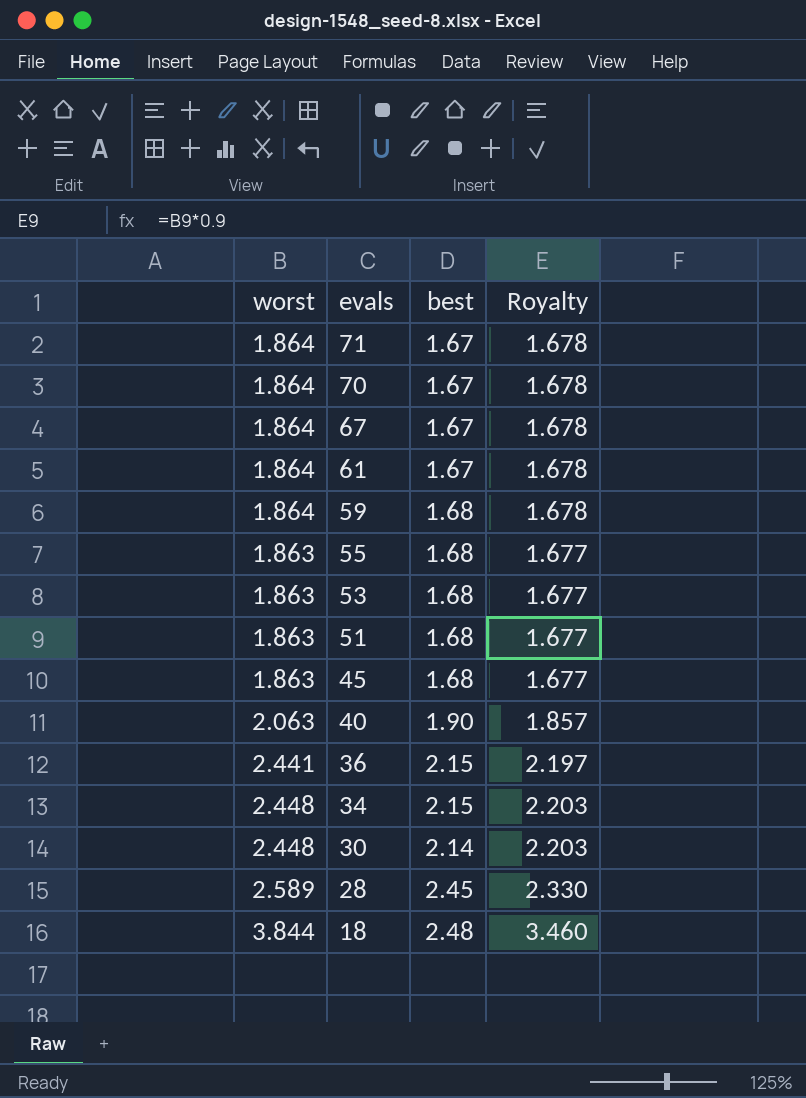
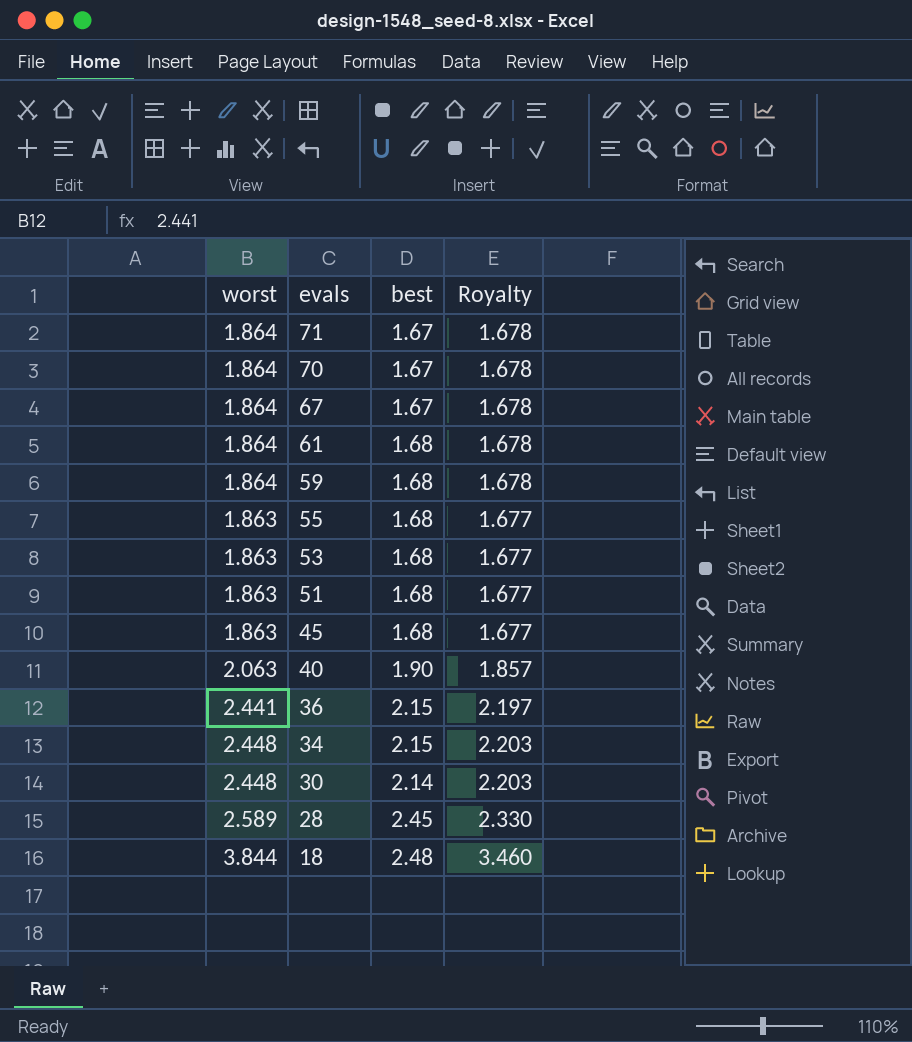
61 | best: 1.67 -> 1.68

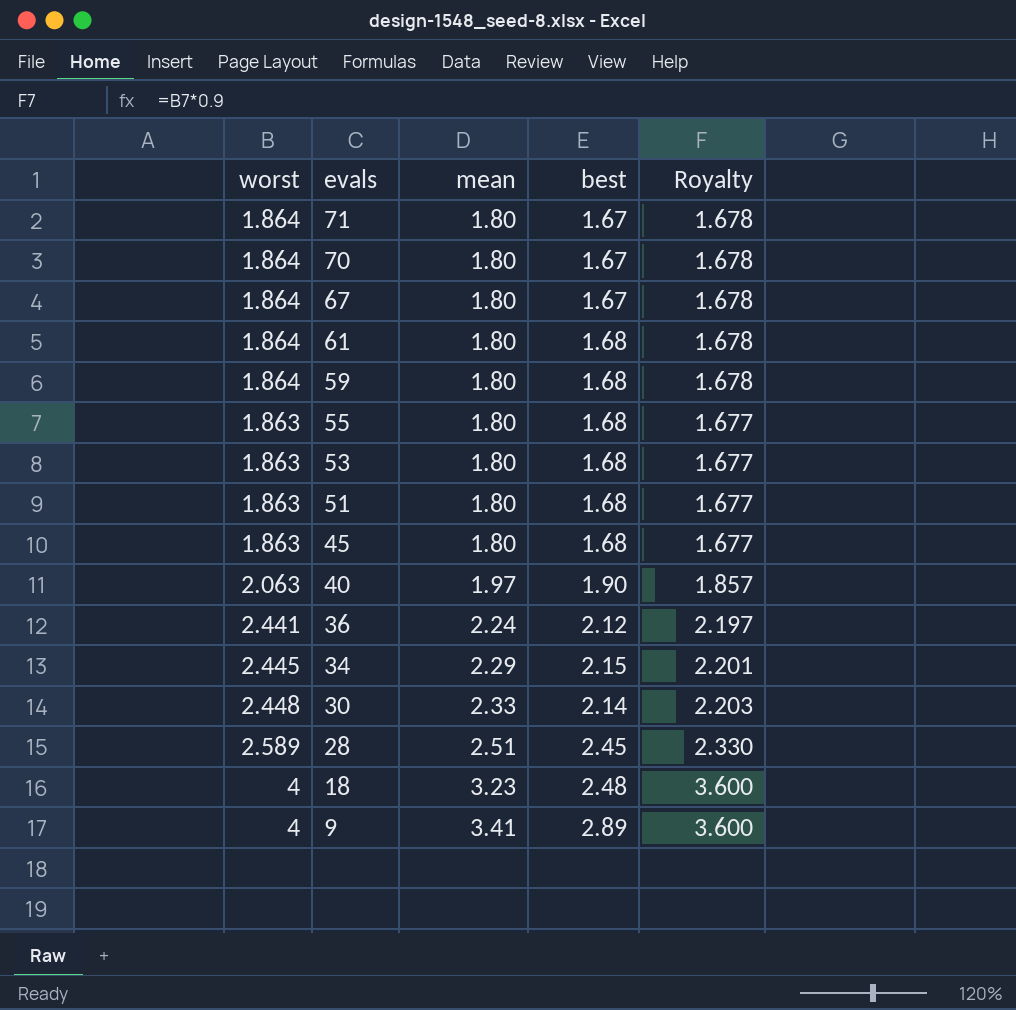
column mean | position: none -> 3
36 | best: 2.15 -> 2.12
34 | worst: 2.448 -> 2.445
34 | Royalty: 2.203 -> 2.201
18 | worst: 3.844 -> 4
18 | Royalty: 3.460 -> 3.600
row 9: none -> 4 | 3.41 | 2.89 | 3.600

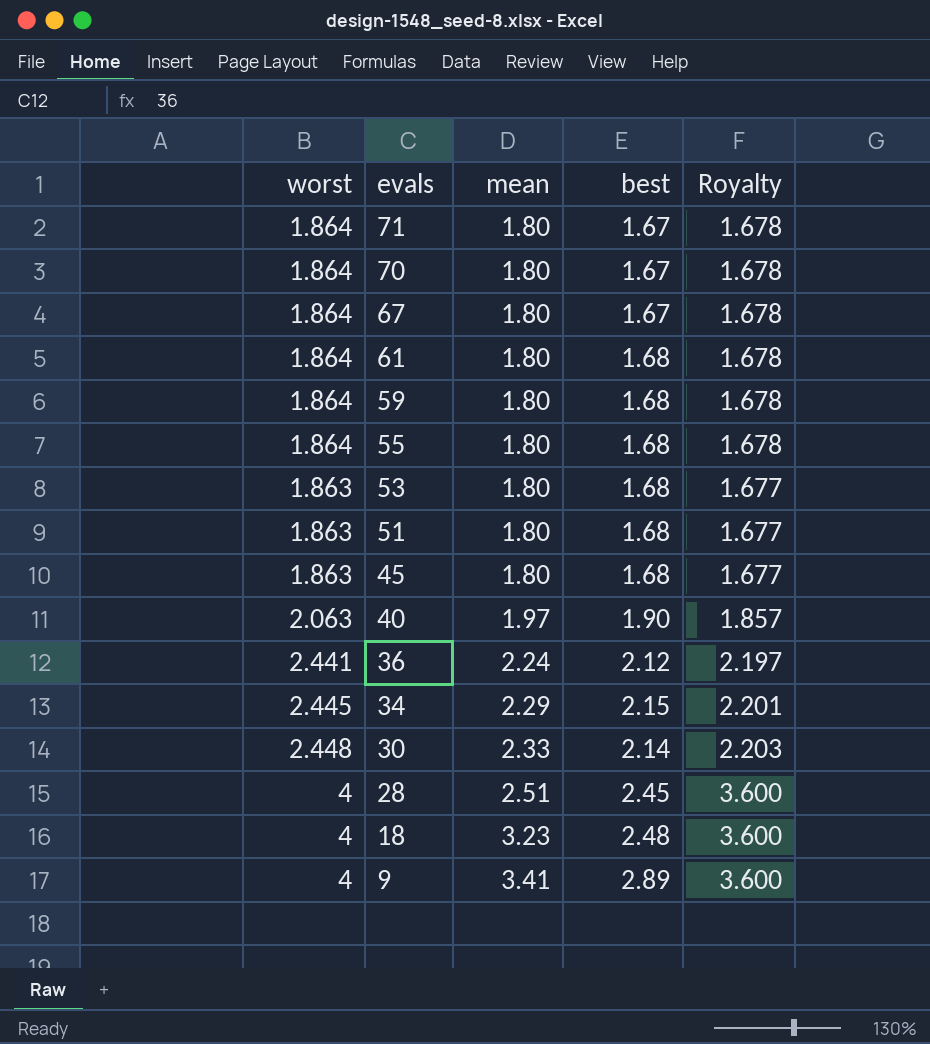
55 | worst: 1.863 -> 1.864
55 | Royalty: 1.677 -> 1.678
28 | worst: 2.589 -> 4
28 | Royalty: 2.330 -> 3.600

